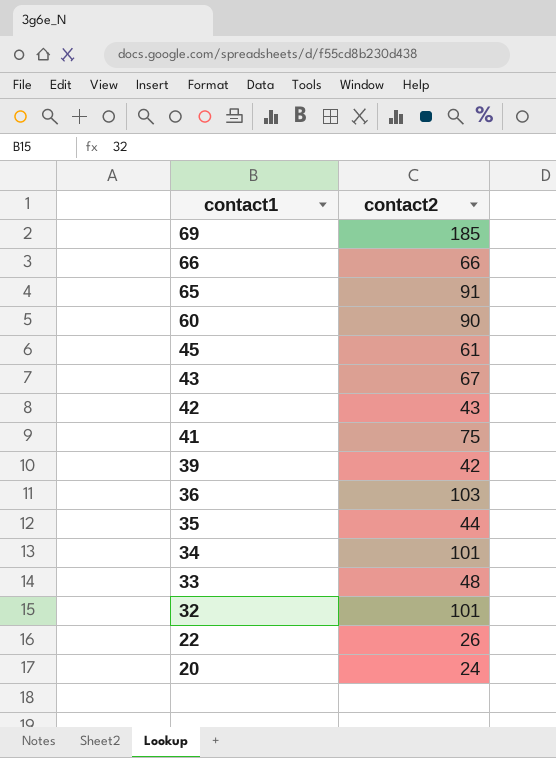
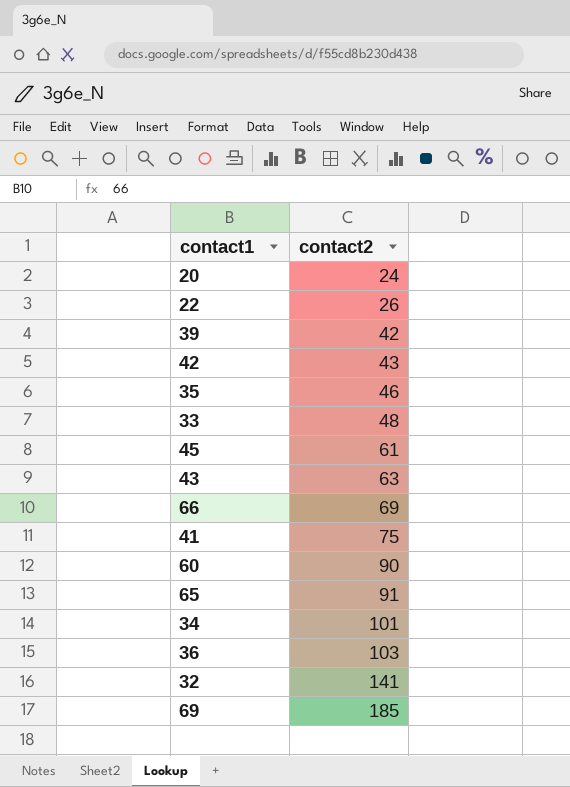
row order: contact1 descending -> contact2 ascending
35 | contact2: 44 -> 46
43 | contact2: 67 -> 63
66 | contact2: 66 -> 69
32 | contact2: 101 -> 141

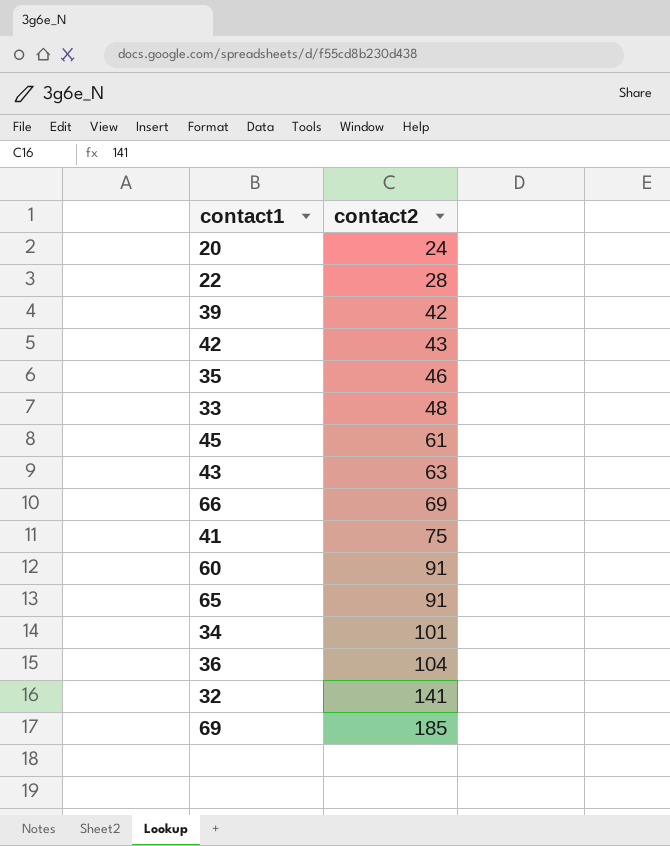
22 | contact2: 26 -> 28
60 | contact2: 90 -> 91
36 | contact2: 103 -> 104

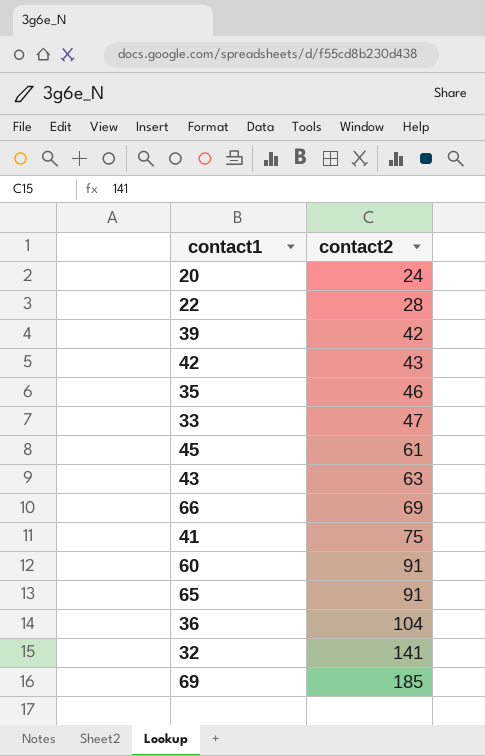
row 34: 101 -> none
33 | contact2: 48 -> 47

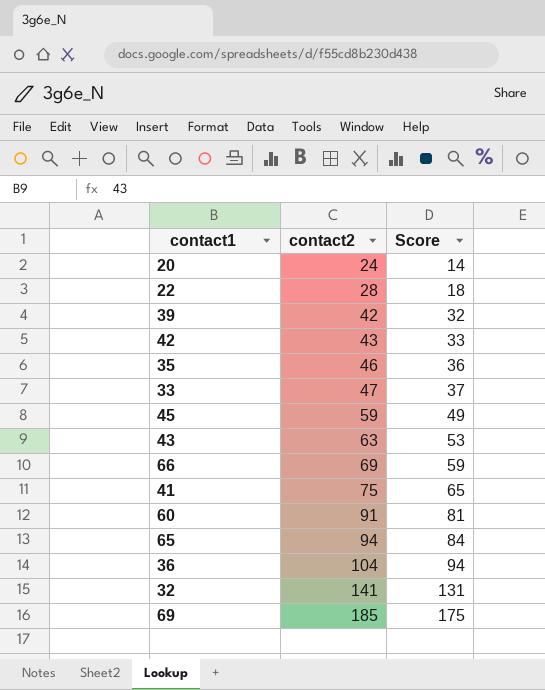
column Score | formula: none -> [contact2] - 10
45 | contact2: 61 -> 59
65 | contact2: 91 -> 94

